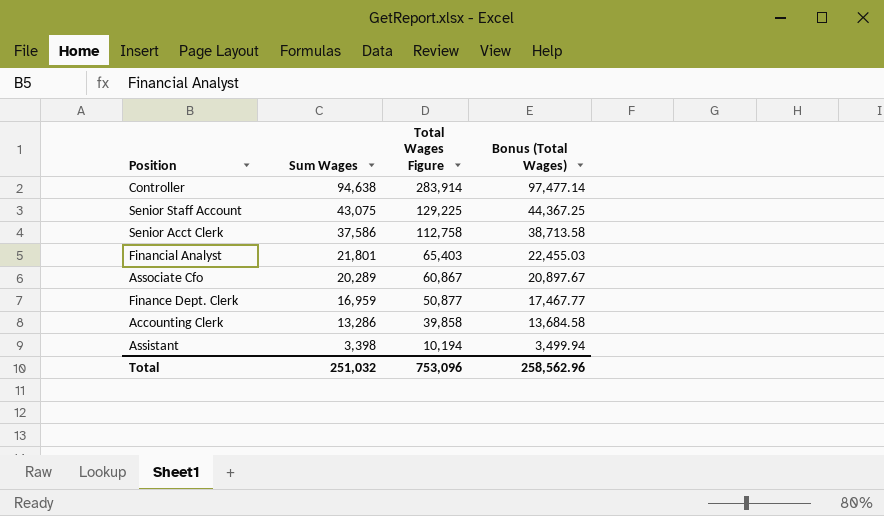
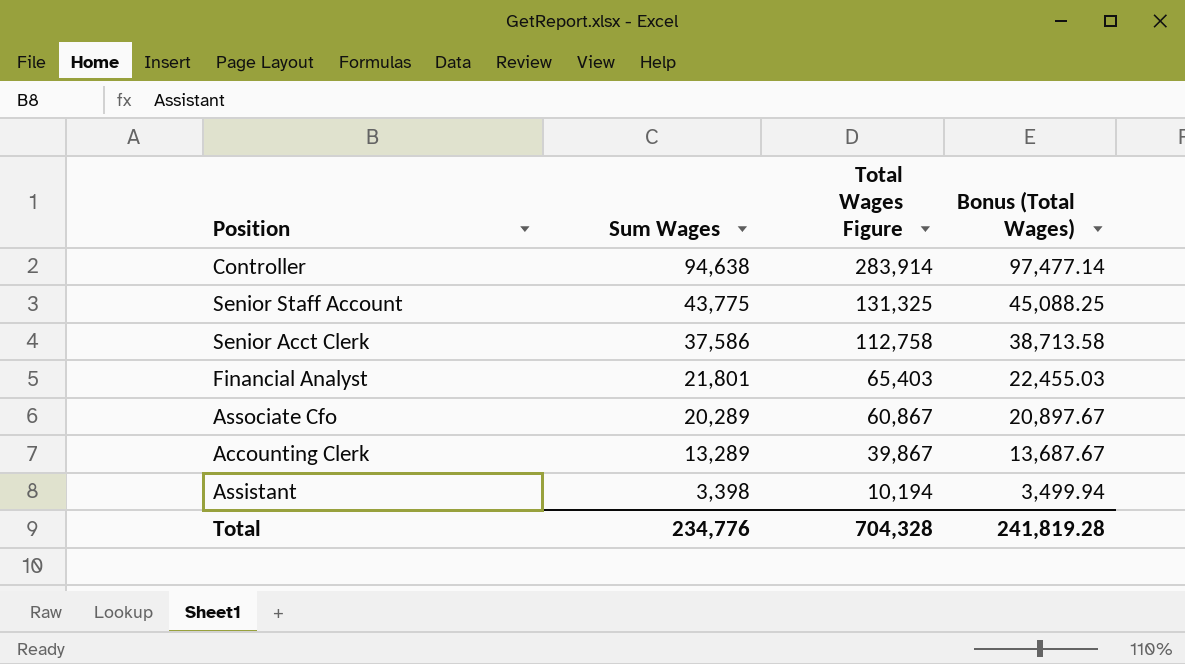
row Finance Dept. Clerk: 16,959 | 50,877 | 17,467.77 -> none
Senior Staff Account | Sum Wages: 43,075 -> 43,775
Senior Staff Account | Total Wages Figure: 129,225 -> 131,325
Senior Staff Account | Bonus (Total Wages): 44,367.25 -> 45,088.25
Accounting Clerk | Sum Wages: 13,286 -> 13,289
Accounting Clerk | Total Wages Figure: 39,858 -> 39,867
Accounting Clerk | Bonus (Total Wages): 13,684.58 -> 13,687.67
Total | Sum Wages: 251,032 -> 234,776
Total | Total Wages Figure: 753,096 -> 704,328
Total | Bonus (Total Wages): 258,562.96 -> 241,819.28

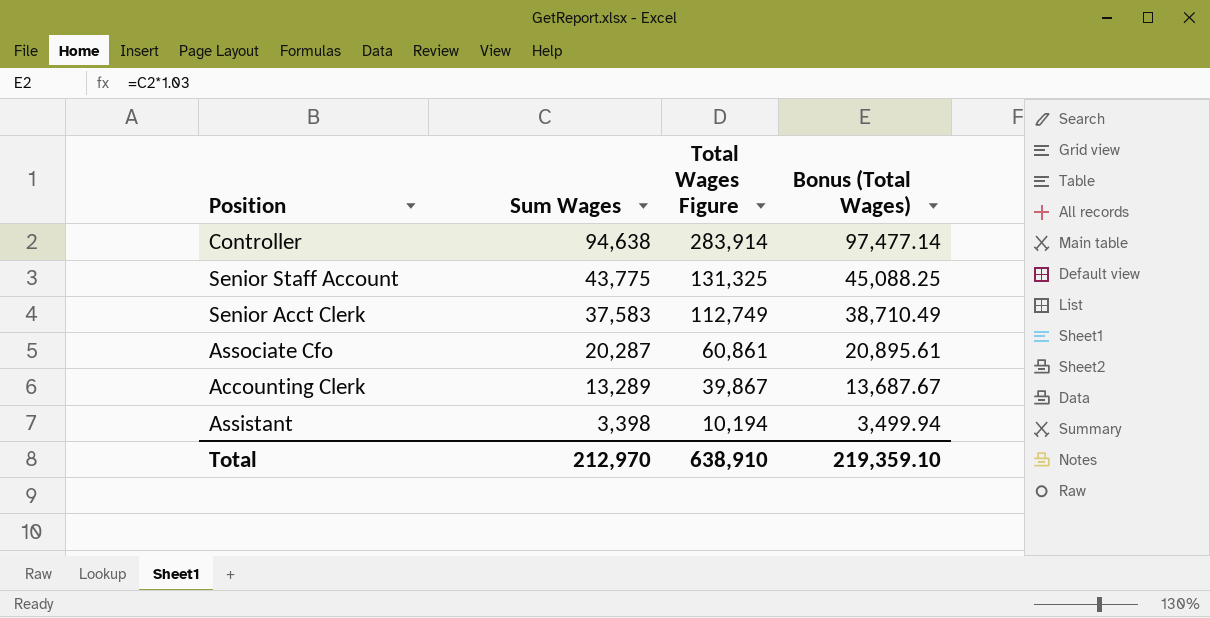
row Financial Analyst: 21,801 | 65,403 | 22,455.03 -> none
Senior Acct Clerk | Sum Wages: 37,586 -> 37,583
Senior Acct Clerk | Total Wages Figure: 112,758 -> 112,749
Senior Acct Clerk | Bonus (Total Wages): 38,713.58 -> 38,710.49
Associate Cfo | Sum Wages: 20,289 -> 20,287
Associate Cfo | Total Wages Figure: 60,867 -> 60,861
Associate Cfo | Bonus (Total Wages): 20,897.67 -> 20,895.61
Total | Sum Wages: 234,776 -> 212,970
Total | Total Wages Figure: 704,328 -> 638,910
Total | Bonus (Total Wages): 241,819.28 -> 219,359.10

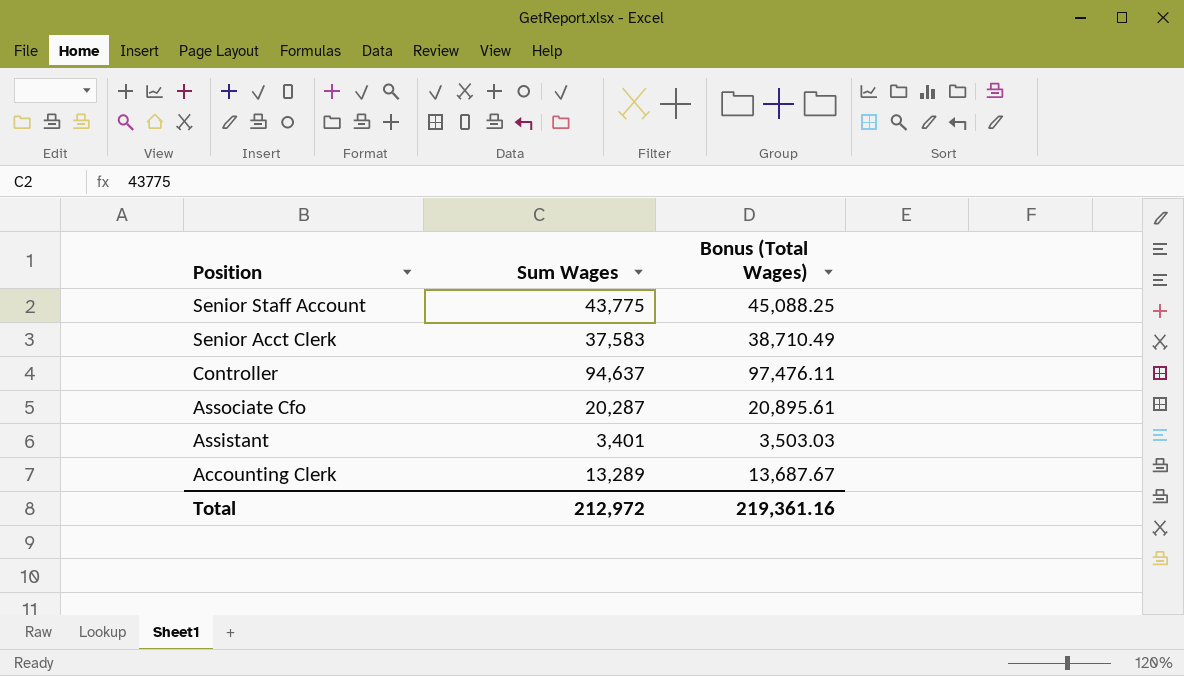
row order: Sum Wages descending -> Position descending
column Total Wages Figure | formula: [Sum Wages] * 3 -> none
Controller | Sum Wages: 94,638 -> 94,637
Controller | Bonus (Total Wages): 97,477.14 -> 97,476.11
Assistant | Sum Wages: 3,398 -> 3,401
Assistant | Bonus (Total Wages): 3,499.94 -> 3,503.03
Total | Sum Wages: 212,970 -> 212,972
Total | Bonus (Total Wages): 219,359.10 -> 219,361.16

